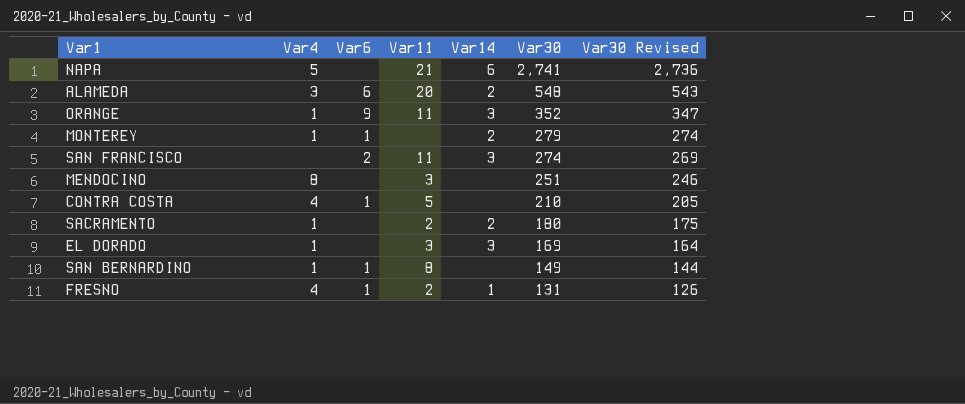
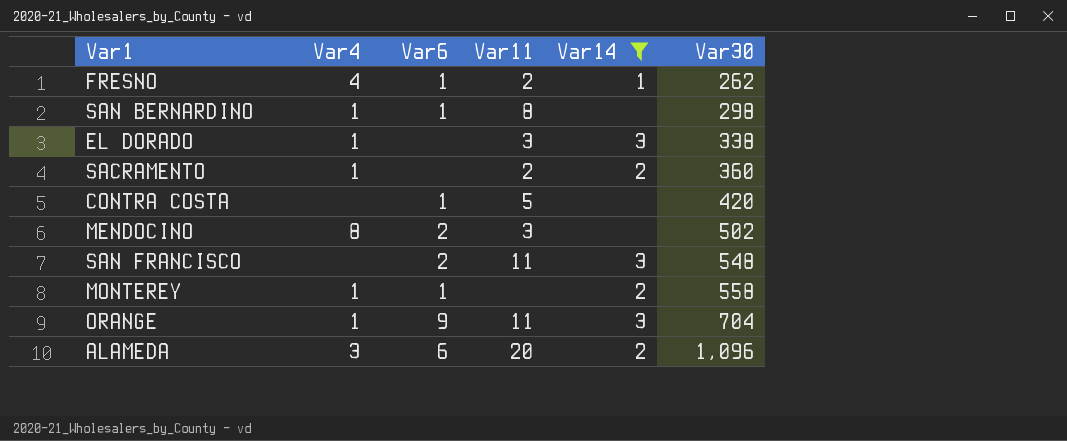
filter: none -> Var14 != 6
row order: Var30 descending -> Var30 ascending
column Var30 Revised | formula: [Var30] - 5 -> none
FRESNO | Var30: 131 -> 262
SAN BERNARDINO | Var30: 149 -> 298
EL DORADO | Var30: 169 -> 338
SACRAMENTO | Var30: 180 -> 360
CONTRA COSTA | Var4: 4 -> none
CONTRA COSTA | Var30: 210 -> 420
MENDOCINO | Var6: none -> 2
MENDOCINO | Var30: 251 -> 502
SAN FRANCISCO | Var30: 274 -> 548
MONTEREY | Var30: 279 -> 558
ORANGE | Var30: 352 -> 704
ALAMEDA | Var30: 548 -> 1,096

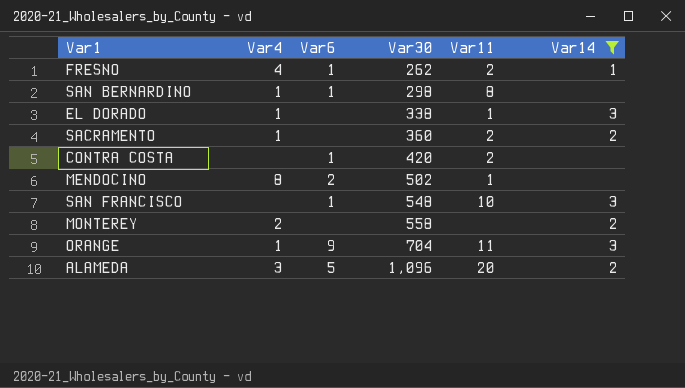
column Var30 | position: 6 -> 4
EL DORADO | Var11: 3 -> 1
CONTRA COSTA | Var11: 5 -> 2
MENDOCINO | Var11: 3 -> 1
SAN FRANCISCO | Var6: 2 -> 1
SAN FRANCISCO | Var11: 11 -> 10
MONTEREY | Var4: 1 -> 2
MONTEREY | Var6: 1 -> none
ALAMEDA | Var6: 6 -> 5

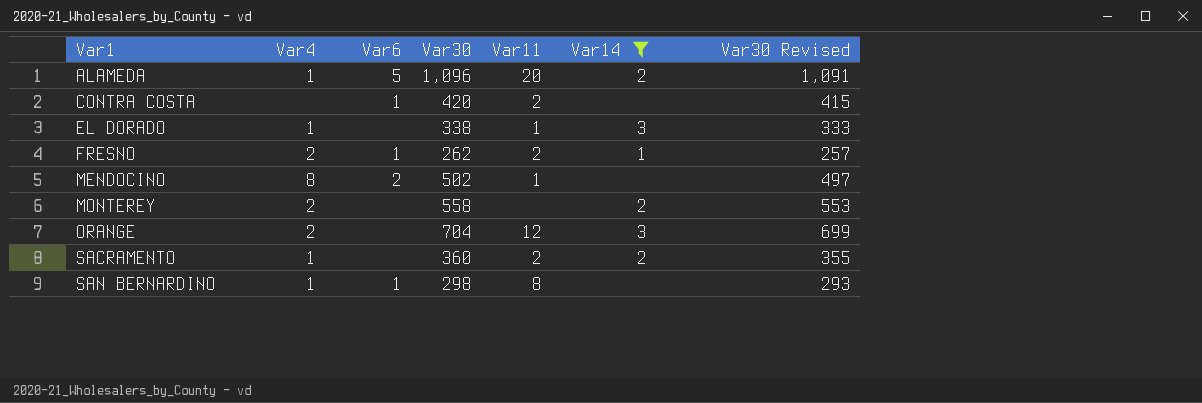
row order: Var30 ascending -> Var1 ascending
column Var30 Revised | formula: none -> [Var30] - 5
row SAN FRANCISCO: none | 1 | 548 | 10 | 3 -> none
ALAMEDA | Var4: 3 -> 1
FRESNO | Var4: 4 -> 2
ORANGE | Var4: 1 -> 2
ORANGE | Var6: 9 -> none
ORANGE | Var11: 11 -> 12

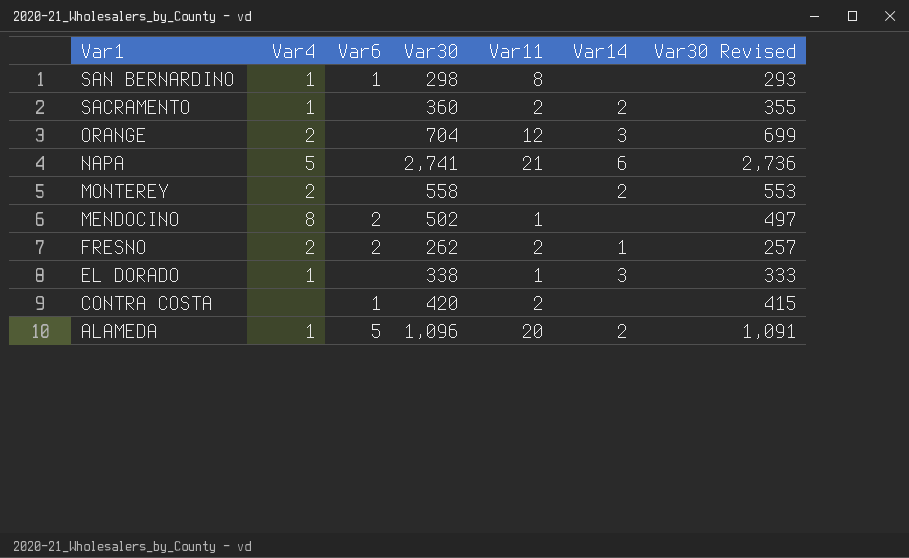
filter: Var14 != 6 -> none
row order: Var1 ascending -> Var1 descending
FRESNO | Var6: 1 -> 2

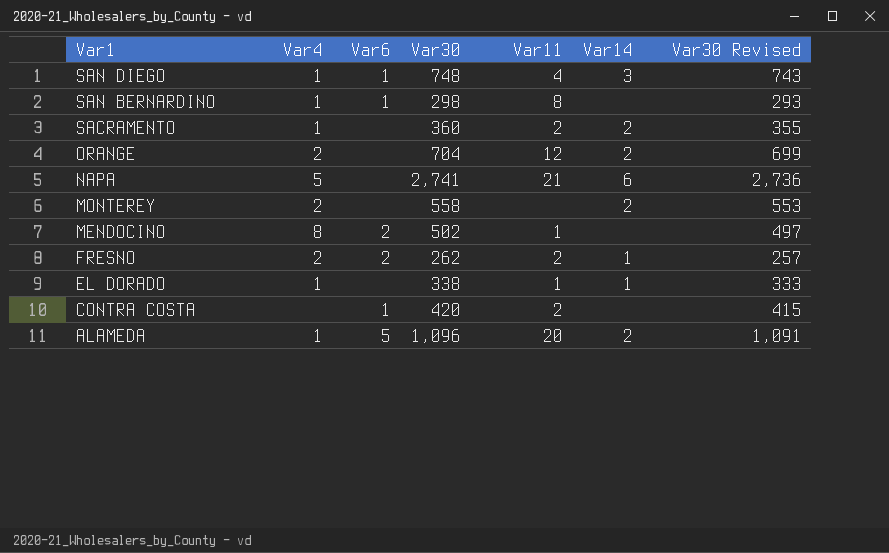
row SAN DIEGO: none -> 1 | 1 | 748 | 4 | 3 | 743
ORANGE | Var14: 3 -> 2
EL DORADO | Var14: 3 -> 1

